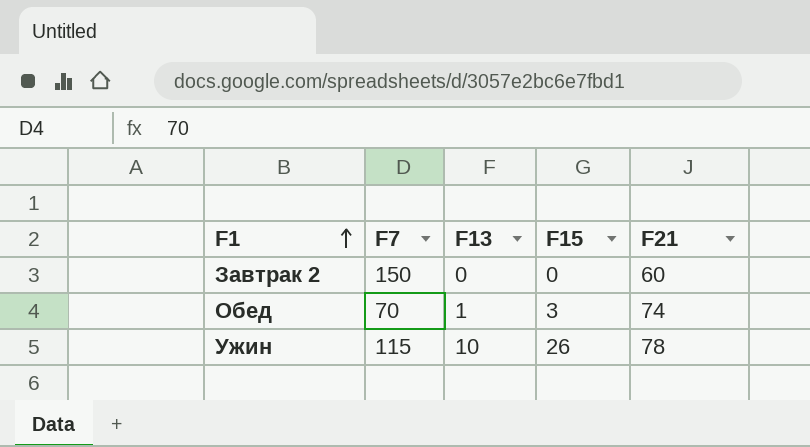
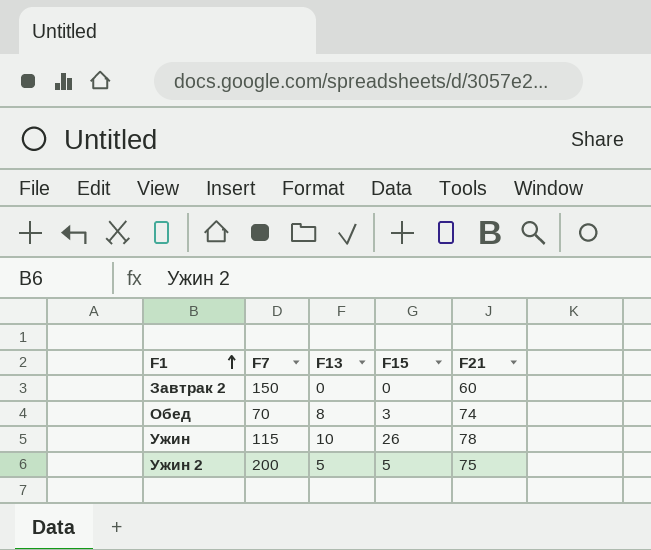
Обед | F13: 1 -> 8
row Ужин 2: none -> 200 | 5 | 5 | 75

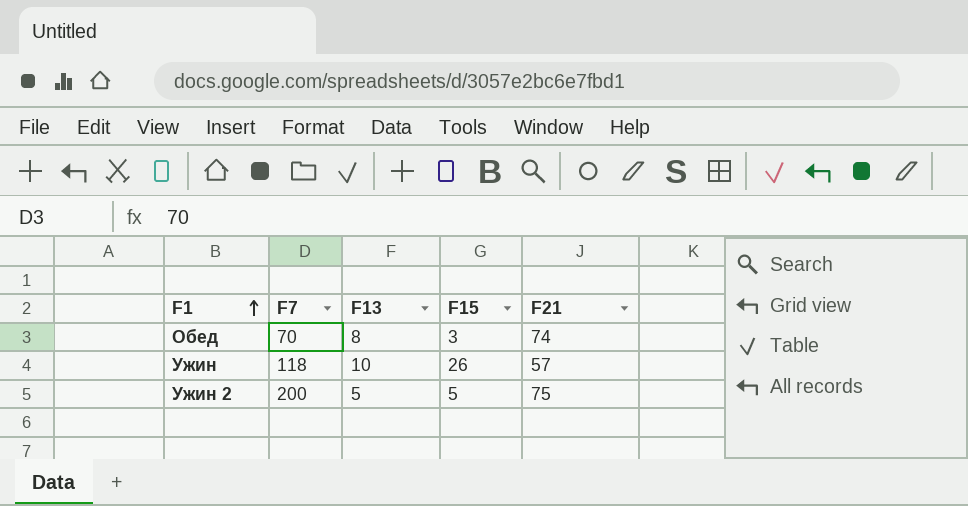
row Завтрак 2: 150 | 0 | 0 | 60 -> none
Ужин | F7: 115 -> 118
Ужин | F21: 78 -> 57

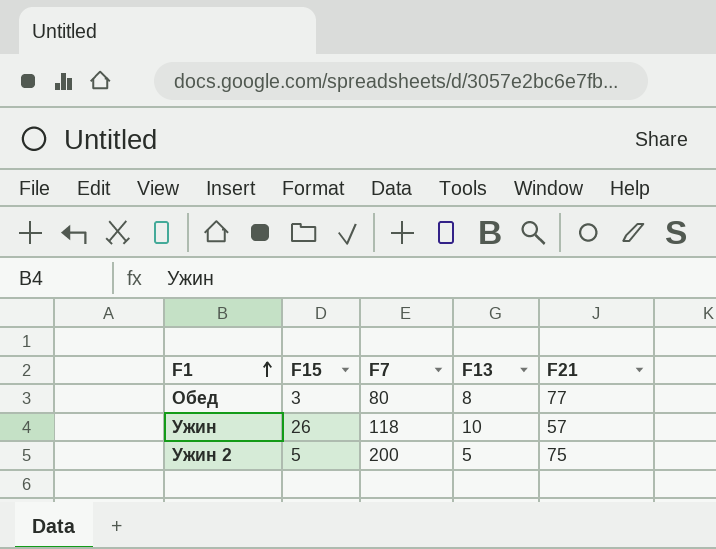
column F15 | position: 4 -> 2
Обед | F7: 70 -> 80
Обед | F21: 74 -> 77

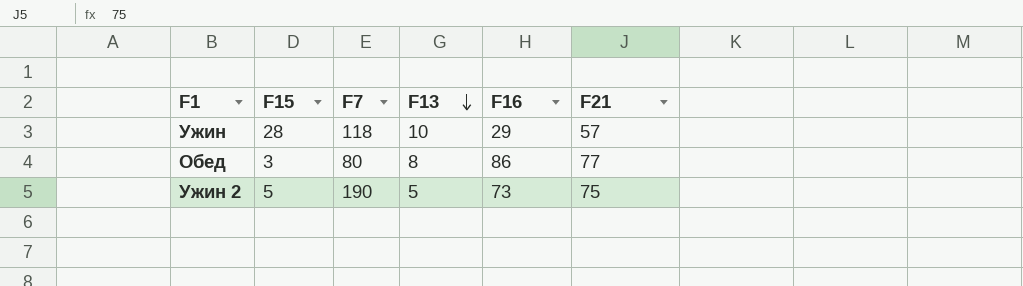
row order: F1 ascending -> F13 descending
column F16 | position: none -> 5
Ужин | F15: 26 -> 28
Ужин 2 | F7: 200 -> 190

